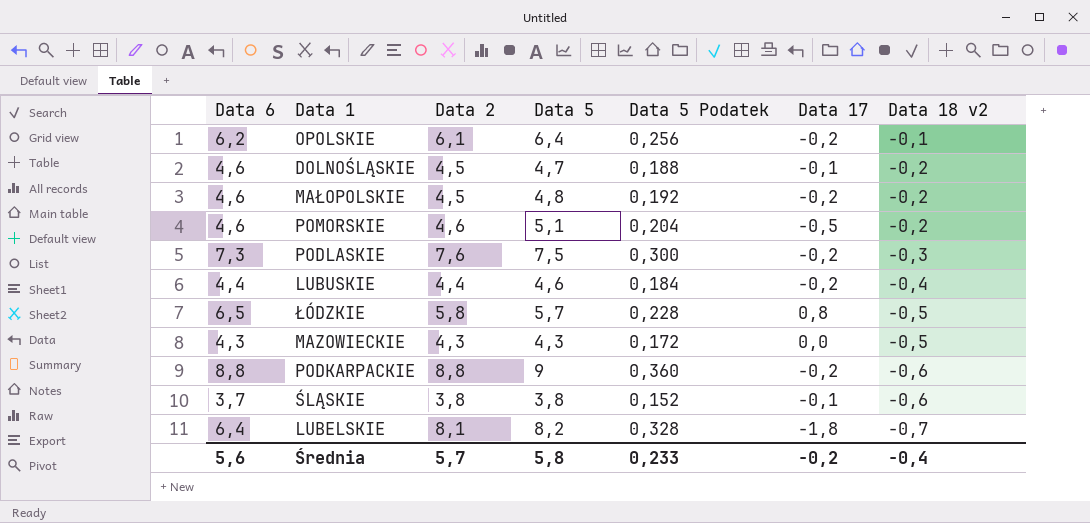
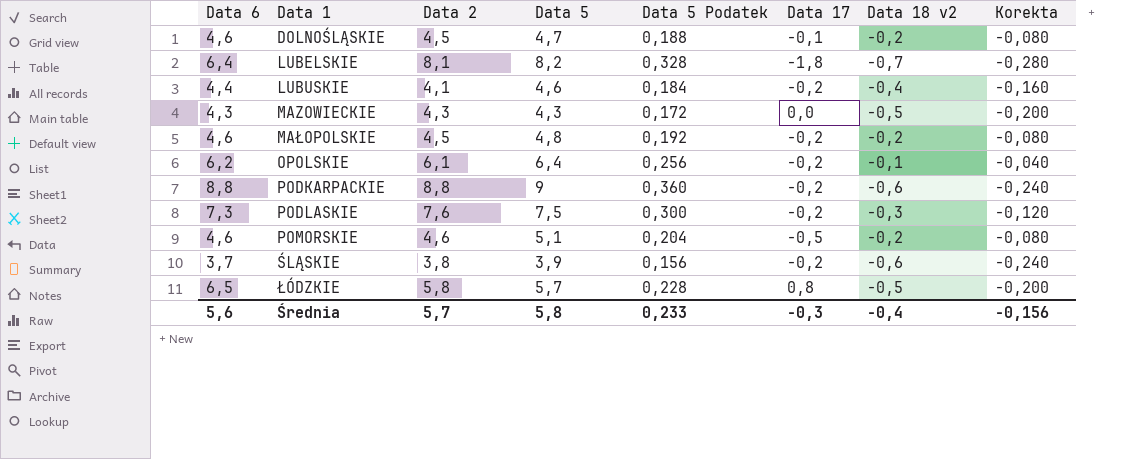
row order: Data 18 v2 descending -> Data 1 ascending
column Korekta | formula: none -> [Data 18 v2] * 0,4
LUBUSKIE | Data 2: 4,4 -> 4,1
ŚLĄSKIE | Data 5: 3,8 -> 3,9
ŚLĄSKIE | Data 5 Podatek: 0,152 -> 0,156
ŚLĄSKIE | Data 17: -0,1 -> -0,2
Średnia | Data 17: -0,2 -> -0,3

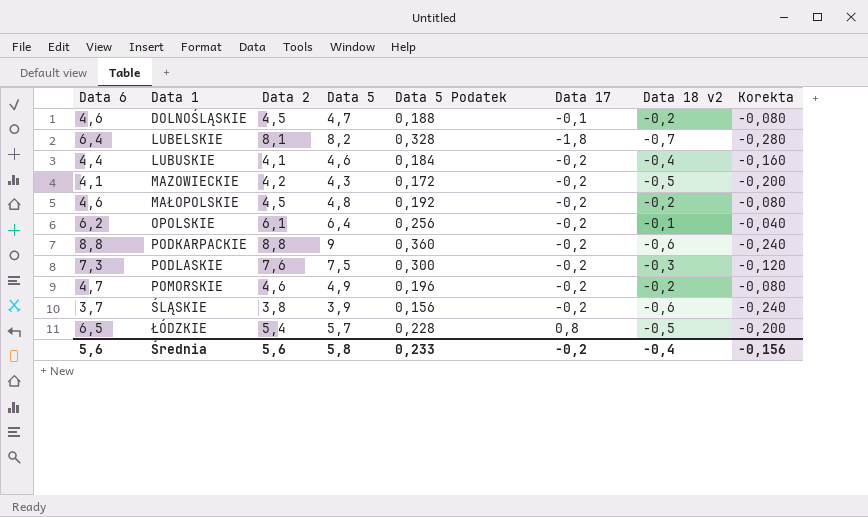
MAZOWIECKIE | Data 6: 4,3 -> 4,1
MAZOWIECKIE | Data 2: 4,3 -> 4,2
MAZOWIECKIE | Data 17: 0,0 -> -0,2
POMORSKIE | Data 6: 4,6 -> 4,7
POMORSKIE | Data 5: 5,1 -> 4,9
POMORSKIE | Data 5 Podatek: 0,204 -> 0,196
POMORSKIE | Data 17: -0,5 -> -0,2
ŁÓDZKIE | Data 2: 5,8 -> 5,4
Średnia | Data 2: 5,7 -> 5,6
Średnia | Data 17: -0,3 -> -0,2

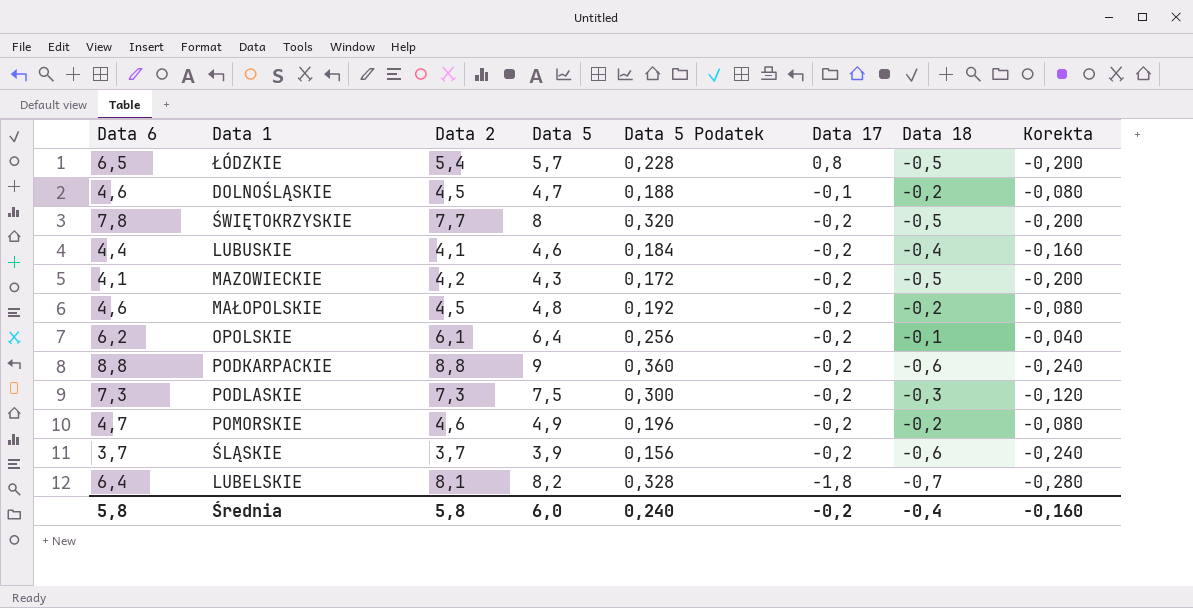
row order: Data 1 ascending -> Data 17 descending
column name: Data 18 v2 -> Data 18
row ŚWIĘTOKRZYSKIE: none -> 7,8 | 7,7 | 8 | 0,320 | -0,2 | -0,5 | -0,200
PODLASKIE | Data 2: 7,6 -> 7,3
ŚLĄSKIE | Data 2: 3,8 -> 3,7
Średnia | Data 6: 5,6 -> 5,8
Średnia | Data 2: 5,6 -> 5,8
Średnia | Data 5: 5,8 -> 6,0
Średnia | Data 5 Podatek: 0,233 -> 0,240
Średnia | Korekta: -0,156 -> -0,160

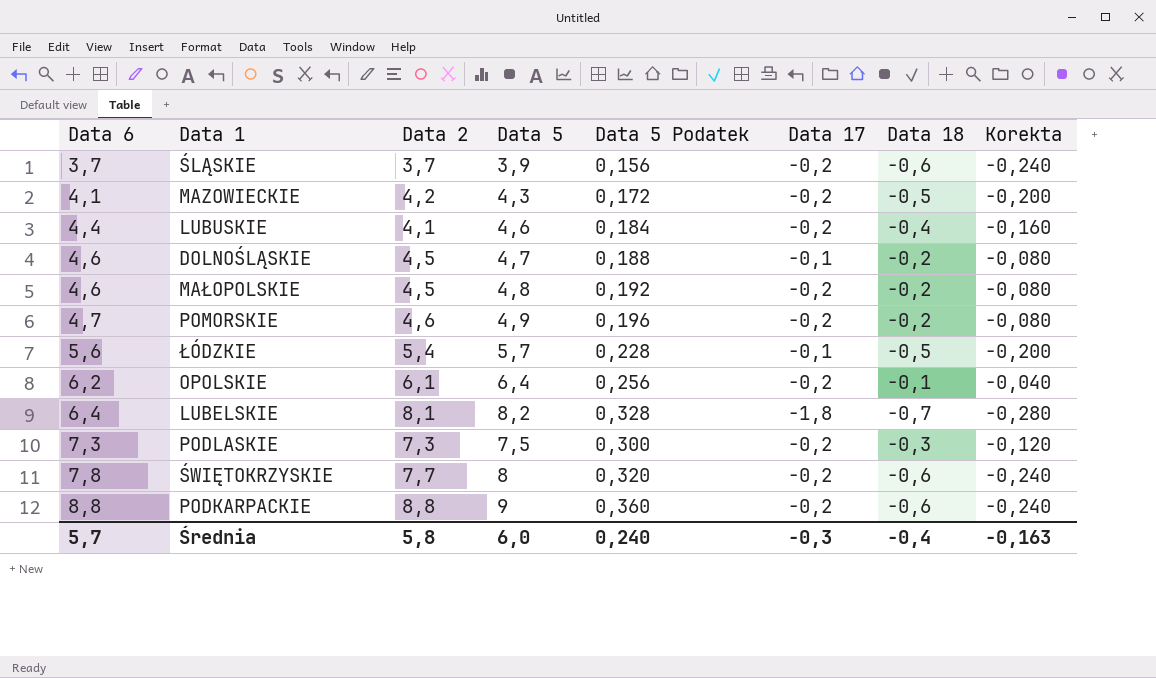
row order: Data 17 descending -> Data 6 ascending
ŁÓDZKIE | Data 6: 6,5 -> 5,6
ŁÓDZKIE | Data 17: 0,8 -> -0,1
ŚWIĘTOKRZYSKIE | Data 18: -0,5 -> -0,6
ŚWIĘTOKRZYSKIE | Korekta: -0,200 -> -0,240
Średnia | Data 6: 5,8 -> 5,7
Średnia | Data 17: -0,2 -> -0,3
Średnia | Korekta: -0,160 -> -0,163

